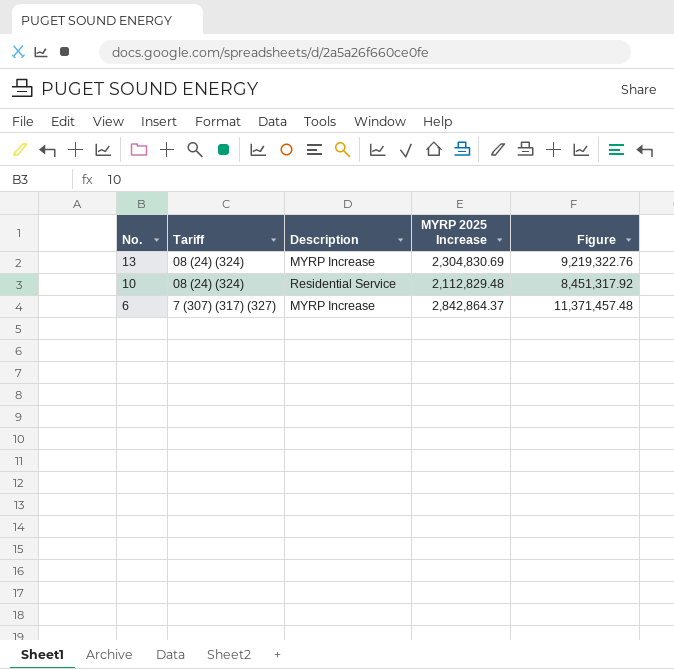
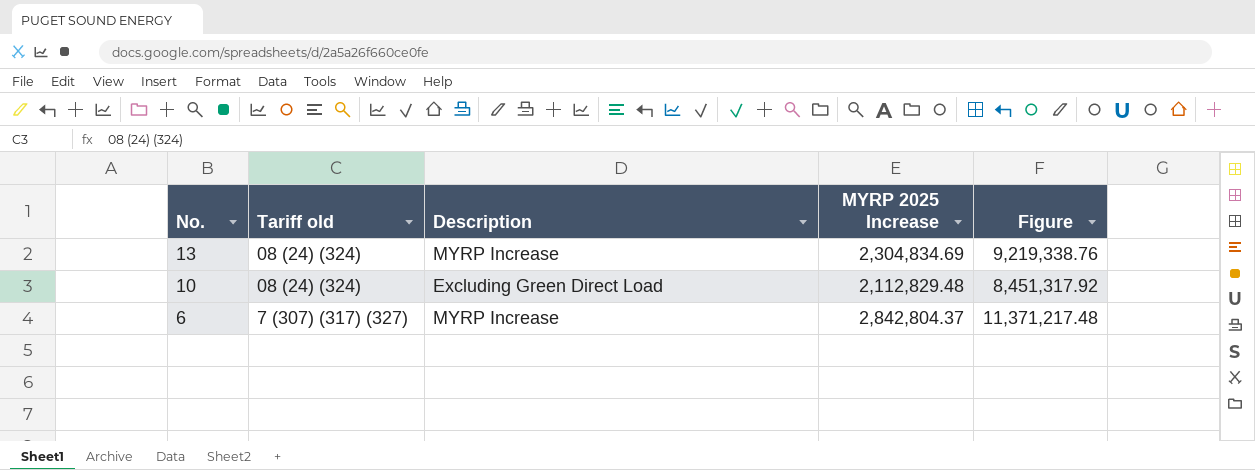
column name: Tariff -> Tariff old
13 | MYRP 2025 Increase: 2,304,830.69 -> 2,304,834.69
13 | Figure: 9,219,322.76 -> 9,219,338.76
10 | Description: Residential Service -> Excluding Green Direct Load
6 | MYRP 2025 Increase: 2,842,864.37 -> 2,842,804.37
6 | Figure: 11,371,457.48 -> 11,371,217.48

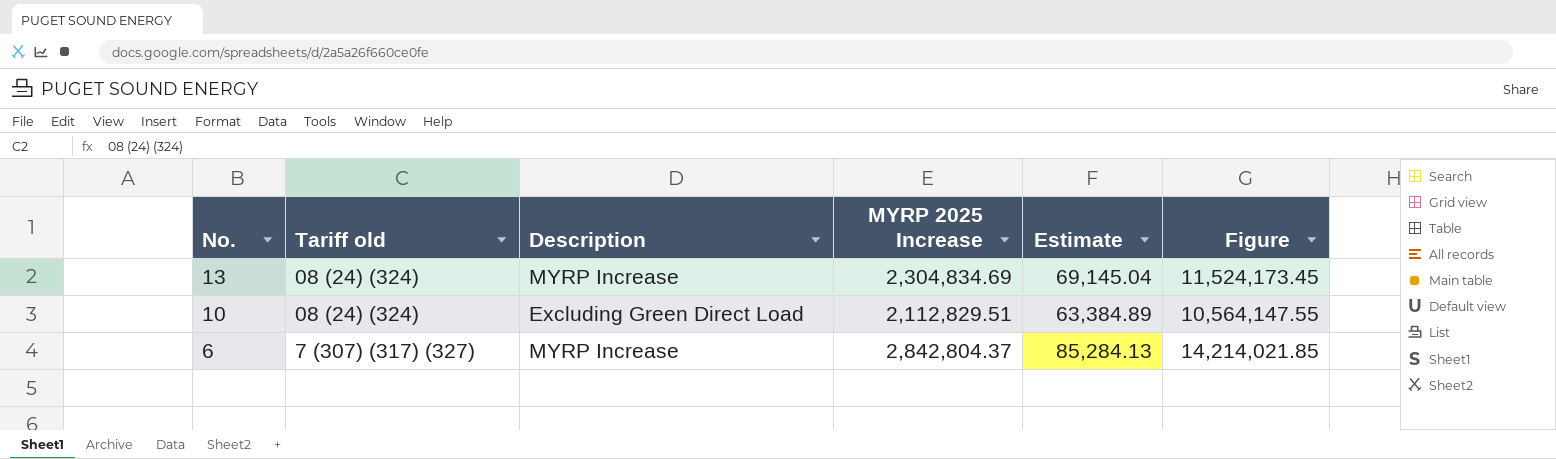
column Estimate | formula: none -> [MYRP 2025 Increase] * 0.03
column Figure | formula: [MYRP 2025 Increase] * 4 -> [MYRP 2025 Increase] * 5
10 | MYRP 2025 Increase: 2,112,829.48 -> 2,112,829.51

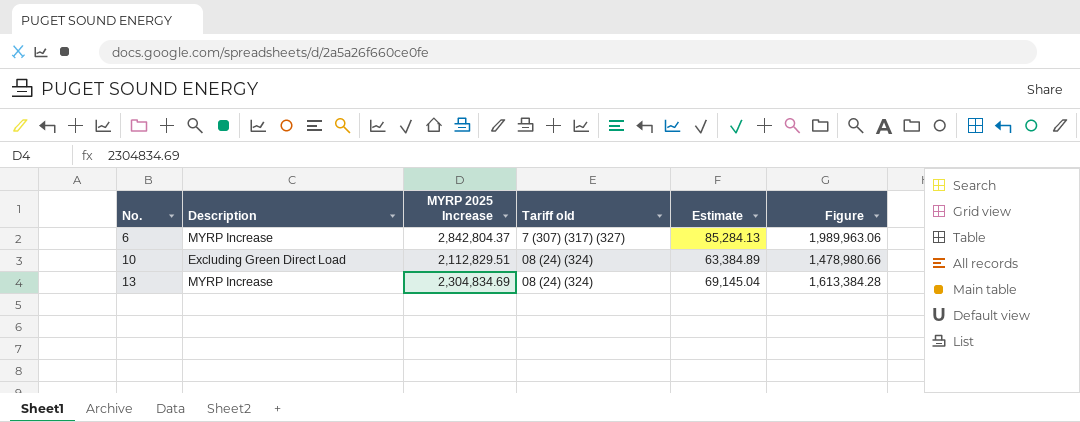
row order: No. descending -> No. ascending
column Tariff old | position: 2 -> 4
column Figure | formula: [MYRP 2025 Increase] * 5 -> [MYRP 2025 Increase] * 0.7

